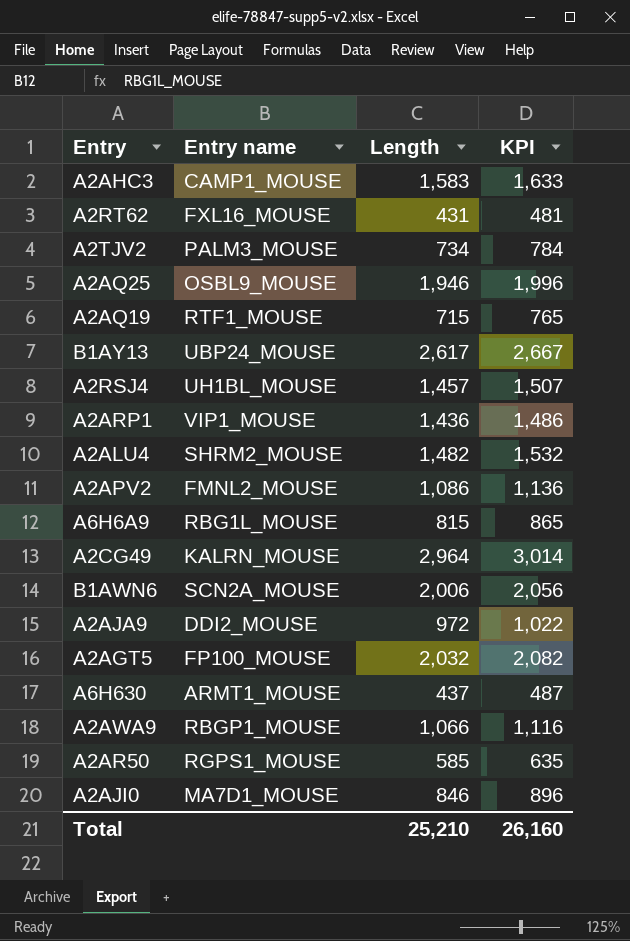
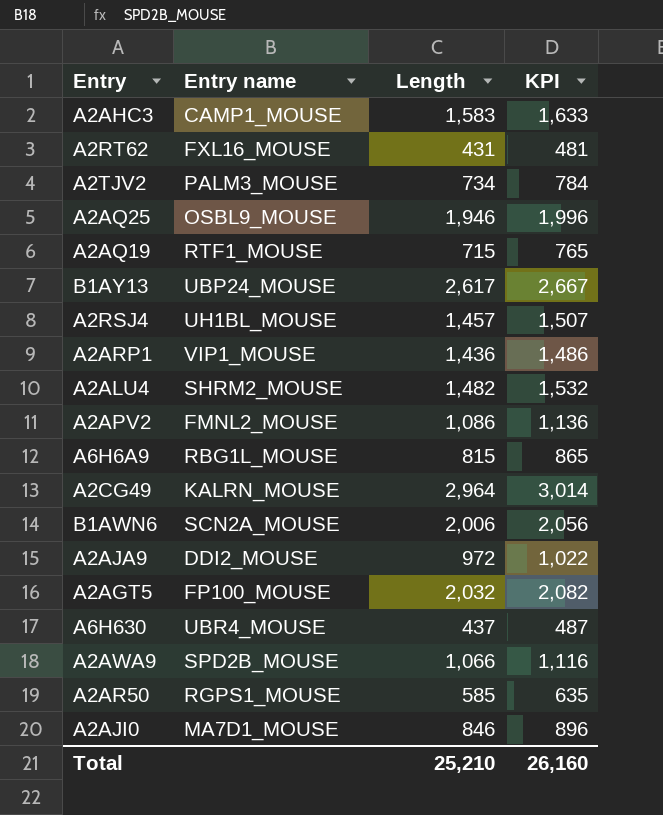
A6H630 | Entry name: ARMT1_MOUSE -> UBR4_MOUSE
A2AWA9 | Entry name: RBGP1_MOUSE -> SPD2B_MOUSE

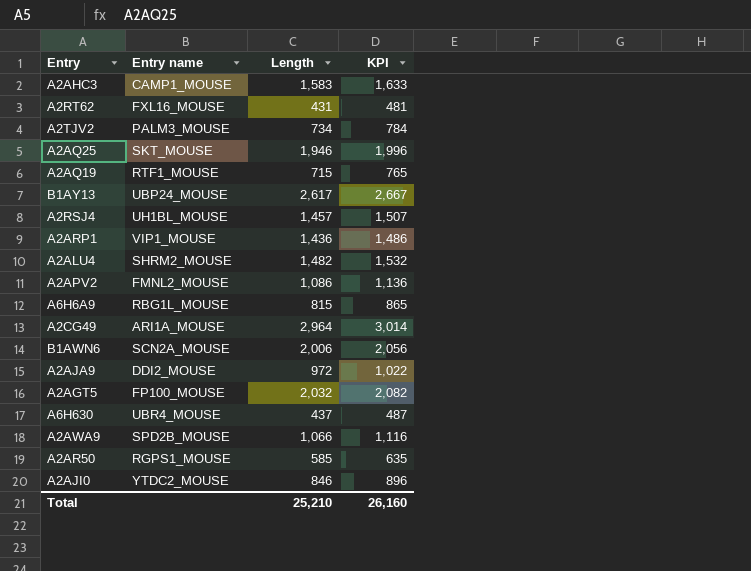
A2AQ25 | Entry name: OSBL9_MOUSE -> SKT_MOUSE
A2CG49 | Entry name: KALRN_MOUSE -> ARI1A_MOUSE
A2AJI0 | Entry name: MA7D1_MOUSE -> YTDC2_MOUSE

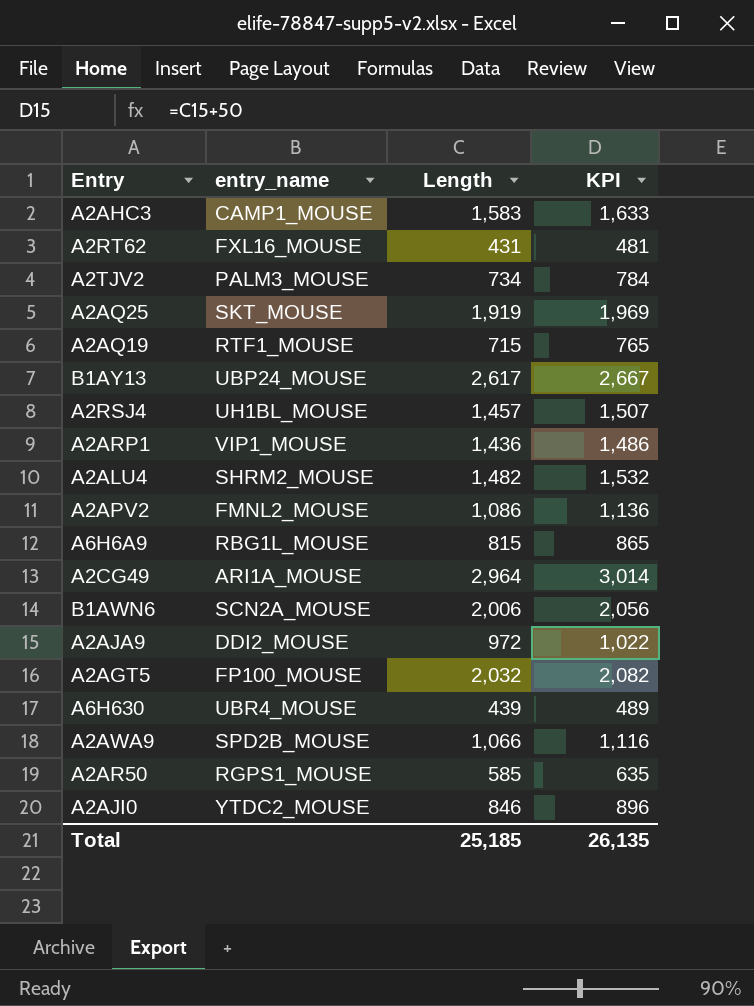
column name: Entry name -> entry_name
A2AQ25 | Length: 1,946 -> 1,919
A2AQ25 | KPI: 1,996 -> 1,969
A6H630 | Length: 437 -> 439
A6H630 | KPI: 487 -> 489
Total | Length: 25,210 -> 25,185
Total | KPI: 26,160 -> 26,135

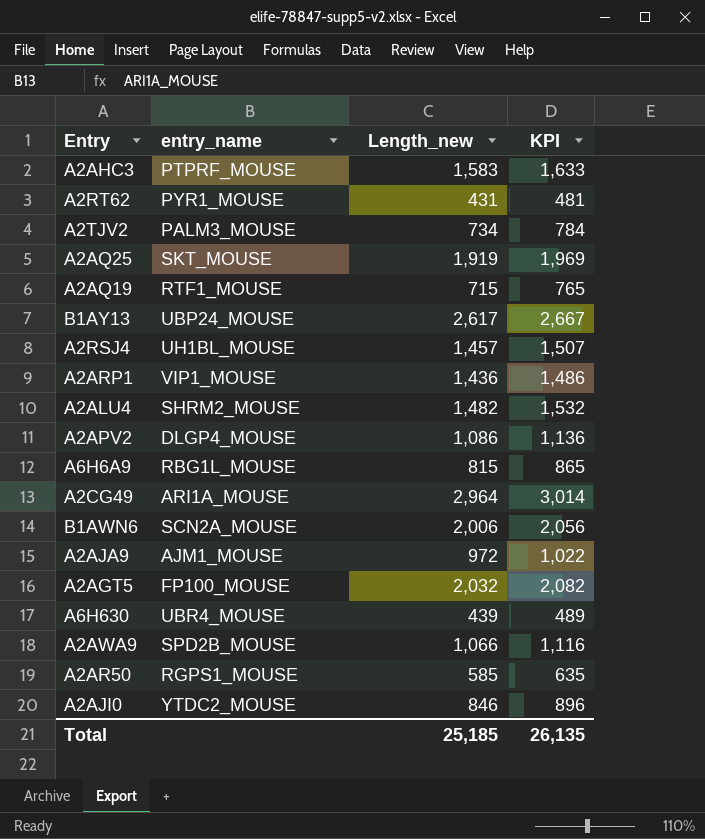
column name: Length -> Length_new
A2AHC3 | entry_name: CAMP1_MOUSE -> PTPRF_MOUSE
A2RT62 | entry_name: FXL16_MOUSE -> PYR1_MOUSE
A2APV2 | entry_name: FMNL2_MOUSE -> DLGP4_MOUSE
A2AJA9 | entry_name: DDI2_MOUSE -> AJM1_MOUSE

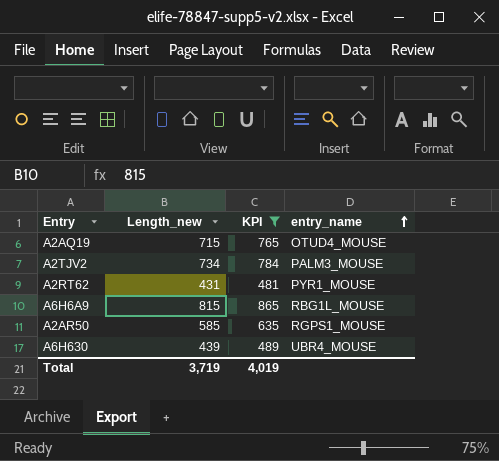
filter: none -> KPI <= 865
row order: none -> entry_name ascending
column entry_name | position: 2 -> 4
A2AQ19 | entry_name: RTF1_MOUSE -> OTUD4_MOUSE
Total | Length_new: 25,185 -> 3,719
Total | KPI: 26,135 -> 4,019

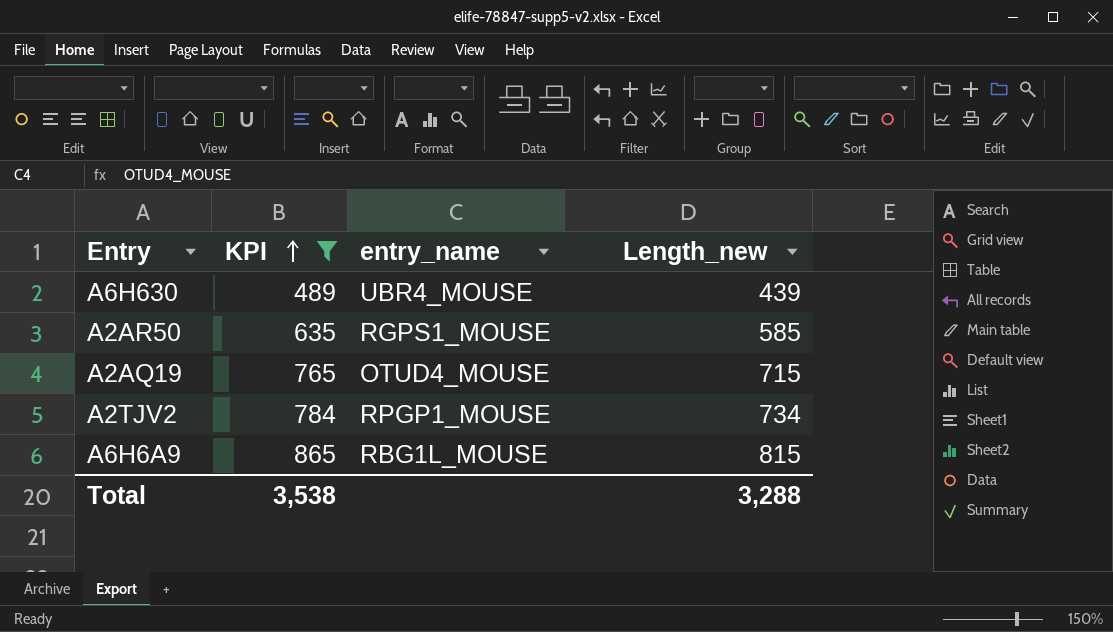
row order: entry_name ascending -> KPI ascending
column Length_new | position: 2 -> 4
row A2RT62: 431 | 481 | PYR1_MOUSE -> none
A2TJV2 | entry_name: PALM3_MOUSE -> RPGP1_MOUSE
Total | KPI: 4,019 -> 3,538
Total | Length_new: 3,719 -> 3,288

